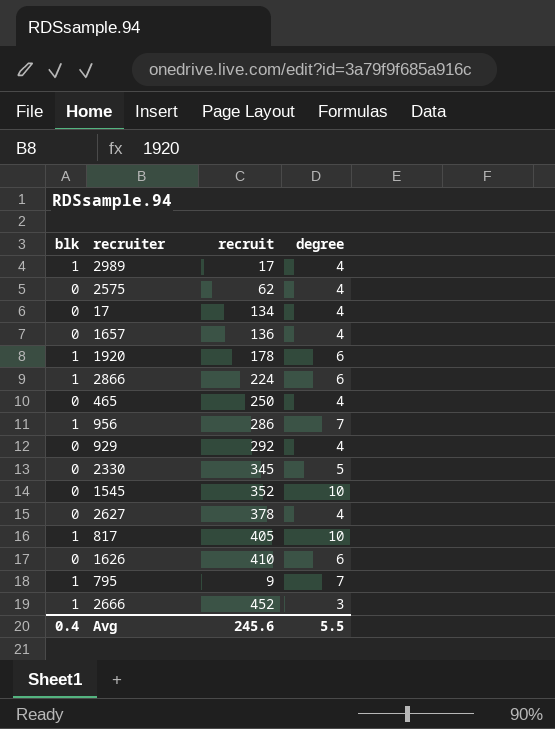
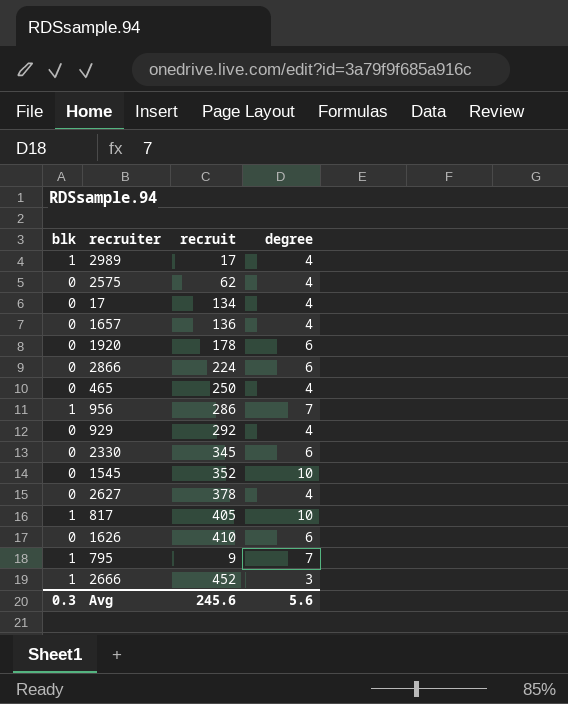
1920 | blk: 1 -> 0
2866 | blk: 1 -> 0
2330 | degree: 5 -> 6
Avg | blk: 0.4 -> 0.3
Avg | degree: 5.5 -> 5.6

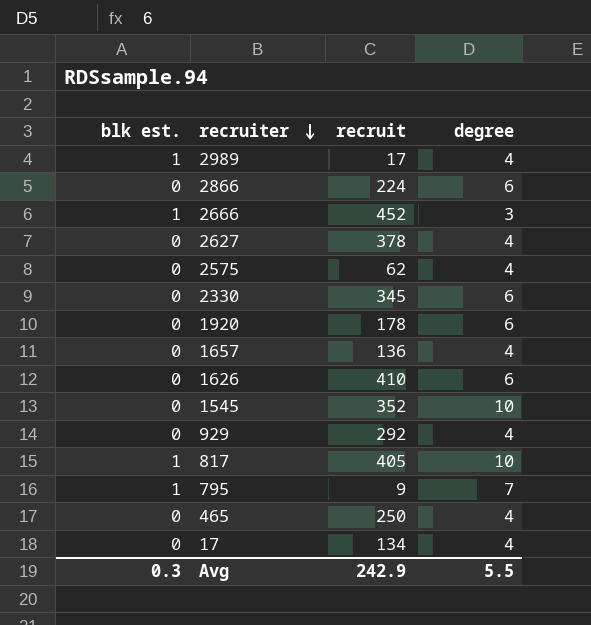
row order: none -> recruiter descending
column name: blk -> blk est.
row 956: 1 | 286 | 7 -> none
Avg | recruit: 245.6 -> 242.9
Avg | degree: 5.6 -> 5.5

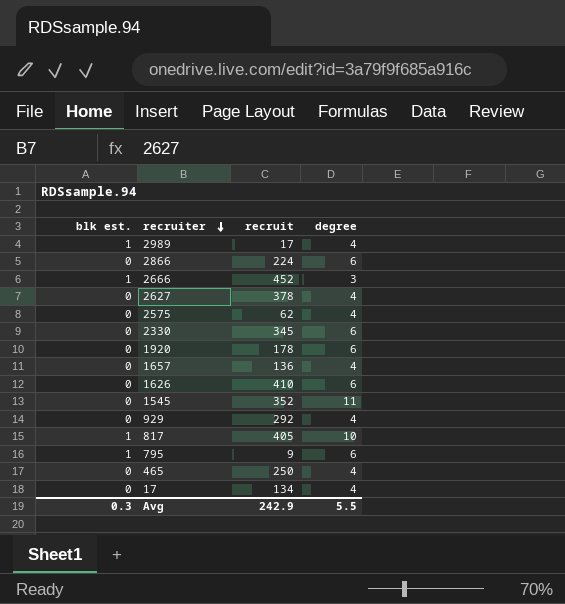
1545 | degree: 10 -> 11
795 | degree: 7 -> 6

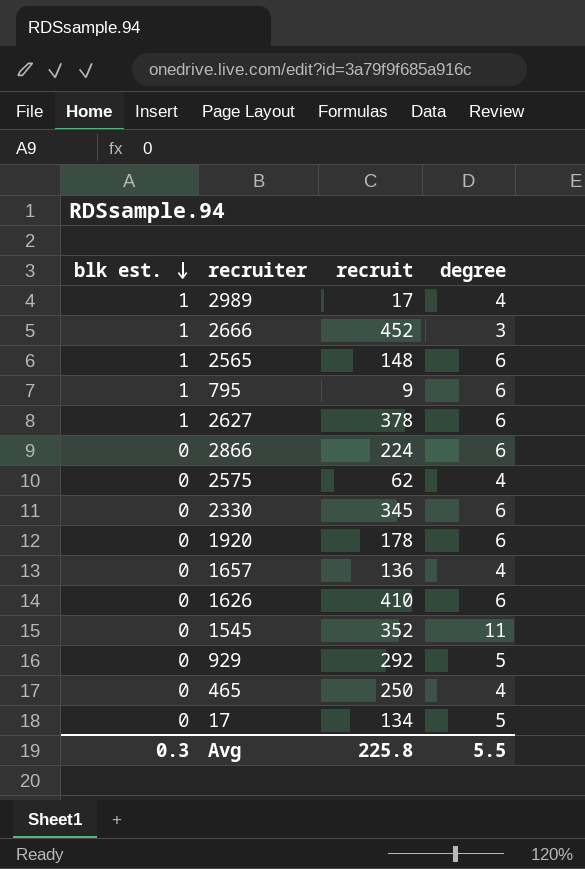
row order: recruiter descending -> blk est. descending
row 817: 1 | 405 | 10 -> none
row 2565: none -> 1 | 148 | 6
2627 | blk est.: 0 -> 1
2627 | degree: 4 -> 6
929 | degree: 4 -> 5
17 | degree: 4 -> 5
Avg | recruit: 242.9 -> 225.8

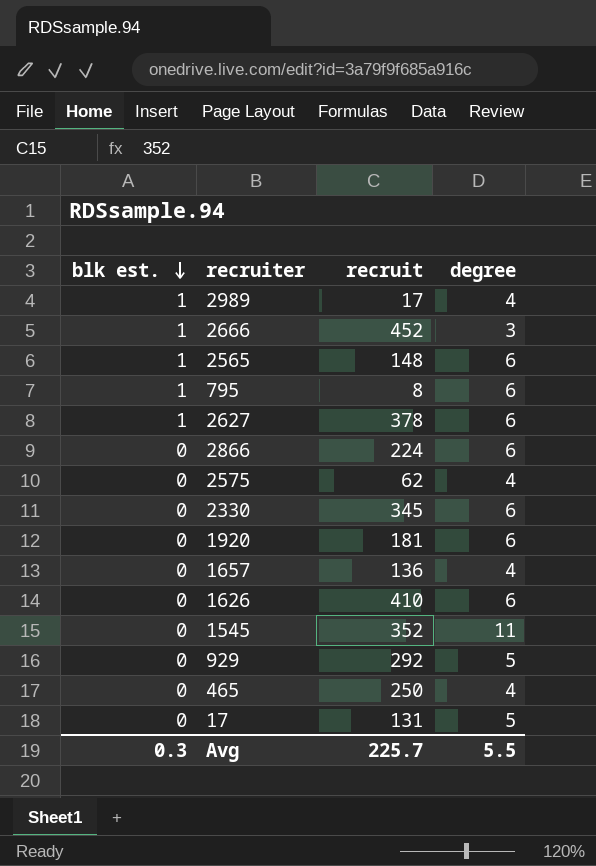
795 | recruit: 9 -> 8
1920 | recruit: 178 -> 181
17 | recruit: 134 -> 131
Avg | recruit: 225.8 -> 225.7

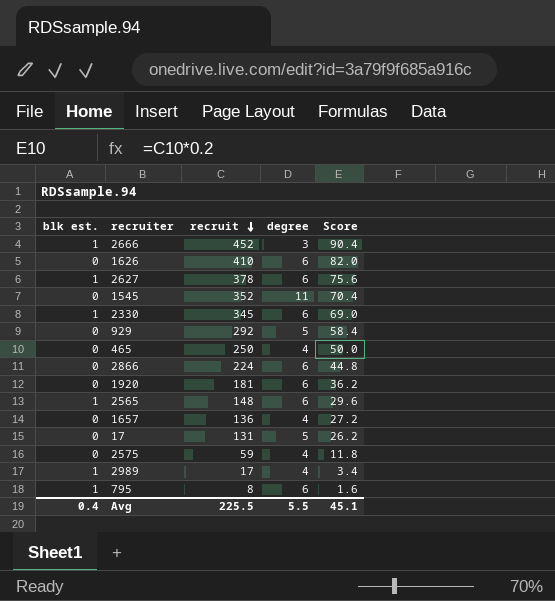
row order: blk est. descending -> recruit descending
column Score | formula: none -> [recruit] * 0.2
2330 | blk est.: 0 -> 1
2575 | recruit: 62 -> 59
Avg | blk est.: 0.3 -> 0.4
Avg | recruit: 225.7 -> 225.5

